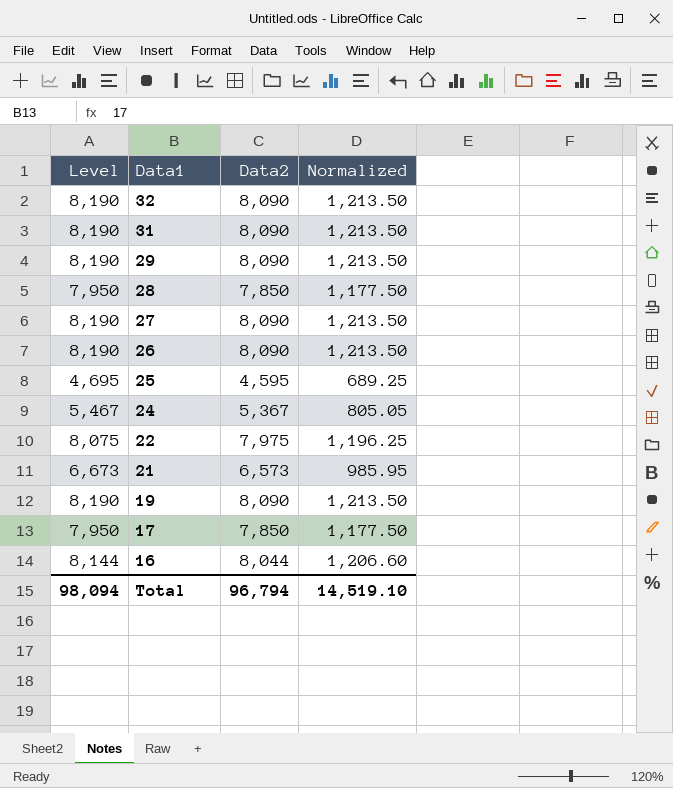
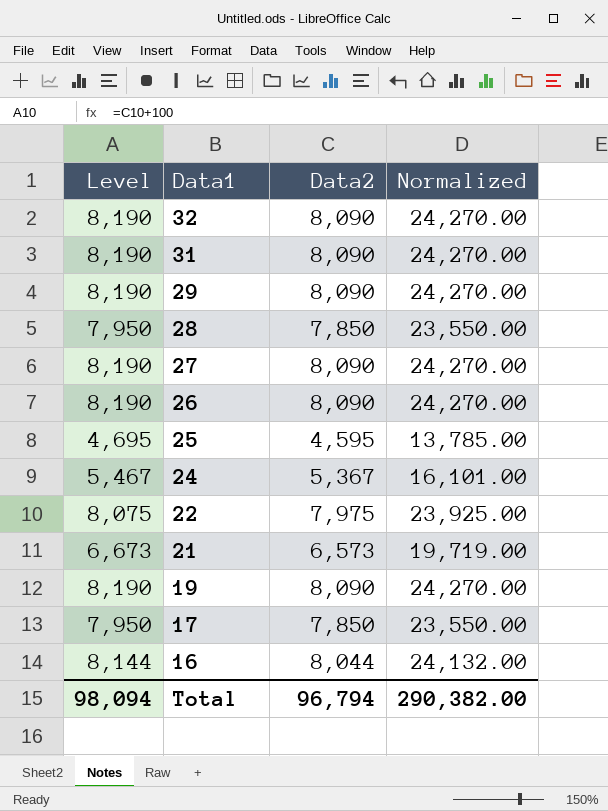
column Normalized | formula: [Data2] * 0.15 -> [Data2] * 3
Total | Normalized: 14,519.10 -> 290,382.00

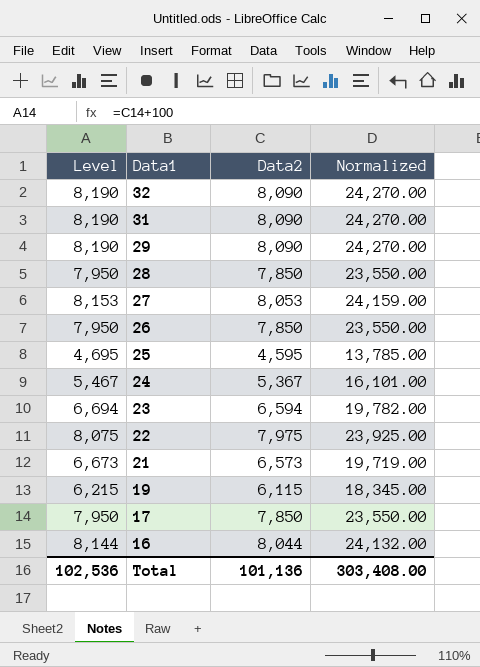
27 | Level: 8,190 -> 8,153
27 | Data2: 8,090 -> 8,053
27 | Normalized: 24,270.00 -> 24,159.00
26 | Level: 8,190 -> 7,950
26 | Data2: 8,090 -> 7,850
26 | Normalized: 24,270.00 -> 23,550.00
row 23: none -> 6,694 | 6,594 | 19,782.00
19 | Level: 8,190 -> 6,215
19 | Data2: 8,090 -> 6,115
19 | Normalized: 24,270.00 -> 18,345.00
Total | Level: 98,094 -> 102,536
Total | Data2: 96,794 -> 101,136
Total | Normalized: 290,382.00 -> 303,408.00

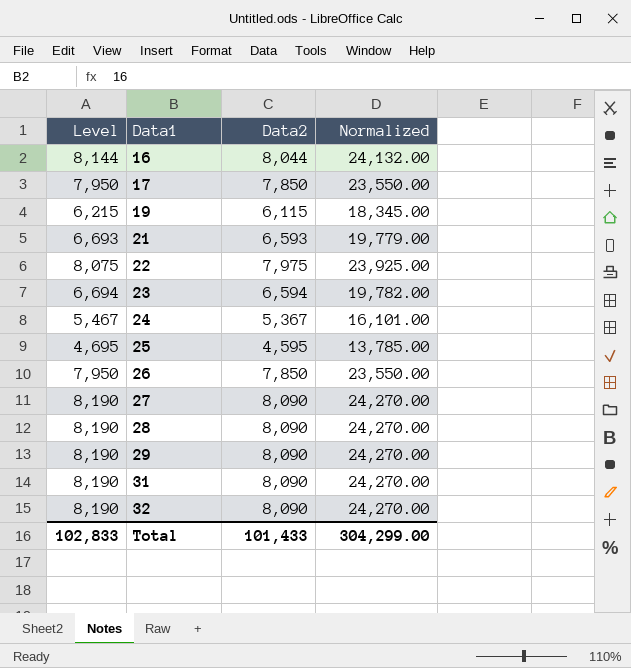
row order: Data1 descending -> Data1 ascending
21 | Level: 6,673 -> 6,693
21 | Data2: 6,573 -> 6,593
21 | Normalized: 19,719.00 -> 19,779.00
27 | Level: 8,153 -> 8,190
27 | Data2: 8,053 -> 8,090
27 | Normalized: 24,159.00 -> 24,270.00
28 | Level: 7,950 -> 8,190
28 | Data2: 7,850 -> 8,090
28 | Normalized: 23,550.00 -> 24,270.00
Total | Level: 102,536 -> 102,833
Total | Data2: 101,136 -> 101,433
Total | Normalized: 303,408.00 -> 304,299.00

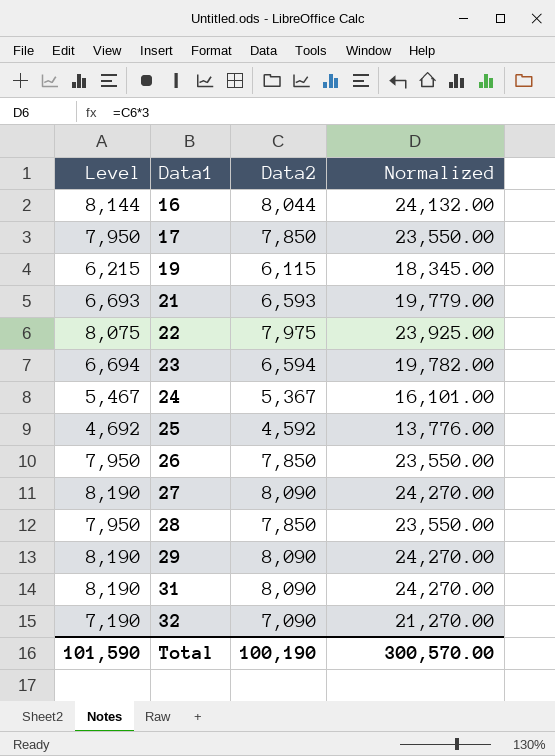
25 | Level: 4,695 -> 4,692
25 | Data2: 4,595 -> 4,592
25 | Normalized: 13,785.00 -> 13,776.00
28 | Level: 8,190 -> 7,950
28 | Data2: 8,090 -> 7,850
28 | Normalized: 24,270.00 -> 23,550.00
32 | Level: 8,190 -> 7,190
32 | Data2: 8,090 -> 7,090
32 | Normalized: 24,270.00 -> 21,270.00
Total | Level: 102,833 -> 101,590
Total | Data2: 101,433 -> 100,190
Total | Normalized: 304,299.00 -> 300,570.00

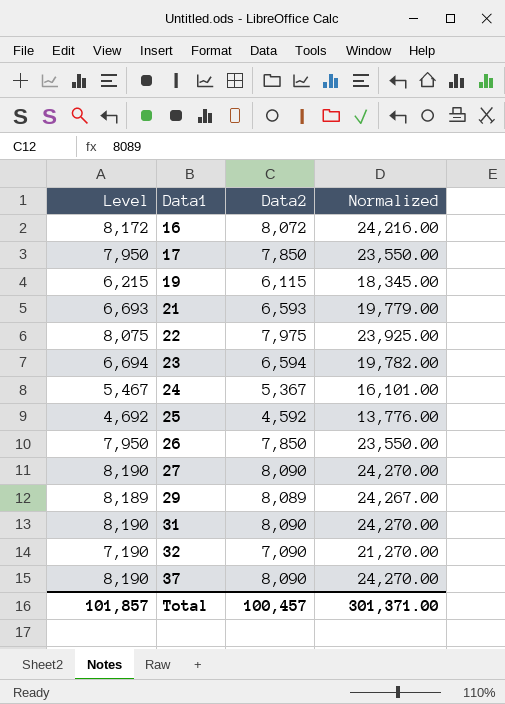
row 28: 7,950 | 7,850 | 23,550.00 -> none
16 | Level: 8,144 -> 8,172
16 | Data2: 8,044 -> 8,072
16 | Normalized: 24,132.00 -> 24,216.00
29 | Level: 8,190 -> 8,189
29 | Data2: 8,090 -> 8,089
29 | Normalized: 24,270.00 -> 24,267.00
row 37: none -> 8,190 | 8,090 | 24,270.00
Total | Level: 101,590 -> 101,857
Total | Data2: 100,190 -> 100,457
Total | Normalized: 300,570.00 -> 301,371.00

